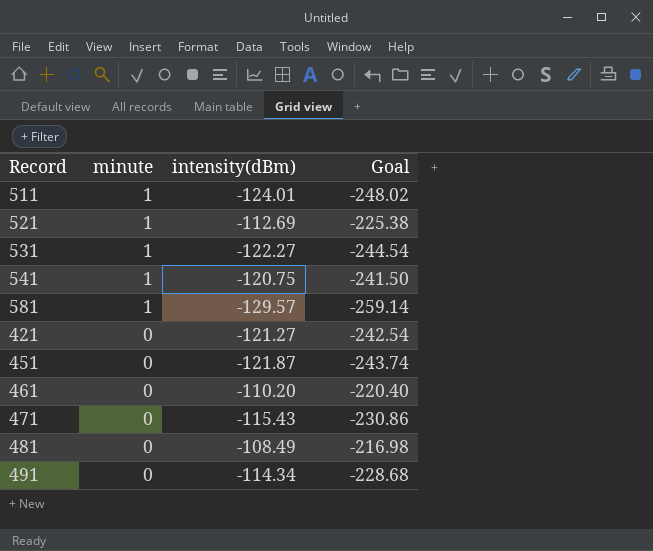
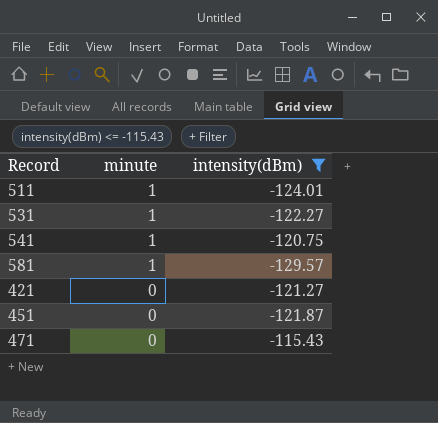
filter: none -> intensity(dBm) <= -115.43
column Goal | formula: [intensity(dBm)] * 2 -> none

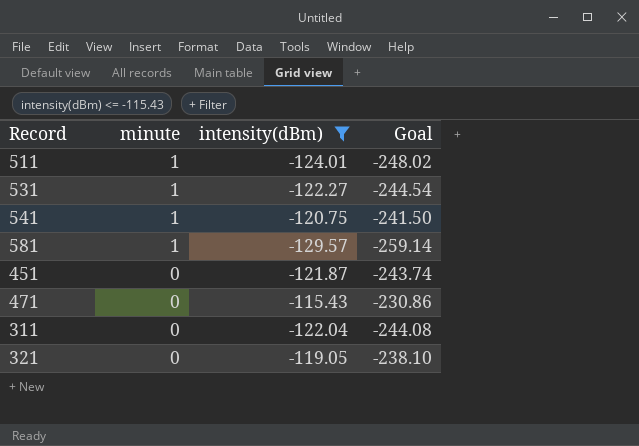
column Goal | formula: none -> [intensity(dBm)] * 2
row 421: 0 | -121.27 -> none
row 311: none -> 0 | -122.04 | -244.08
row 321: none -> 0 | -119.05 | -238.10

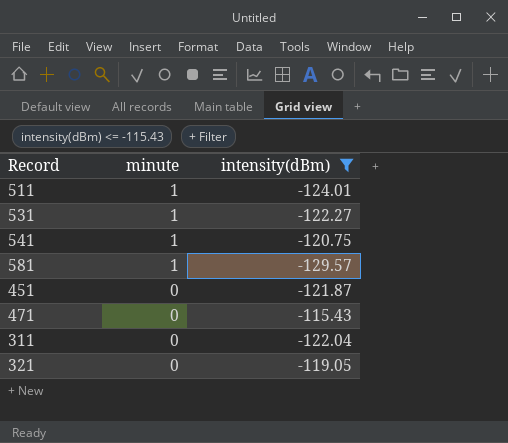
column Goal | formula: [intensity(dBm)] * 2 -> none

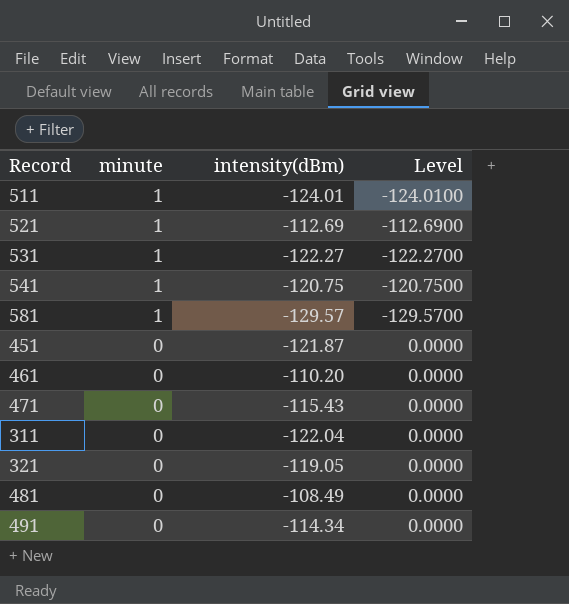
filter: intensity(dBm) <= -115.43 -> none
column Level | formula: none -> [minute] * [intensity(dBm)]

